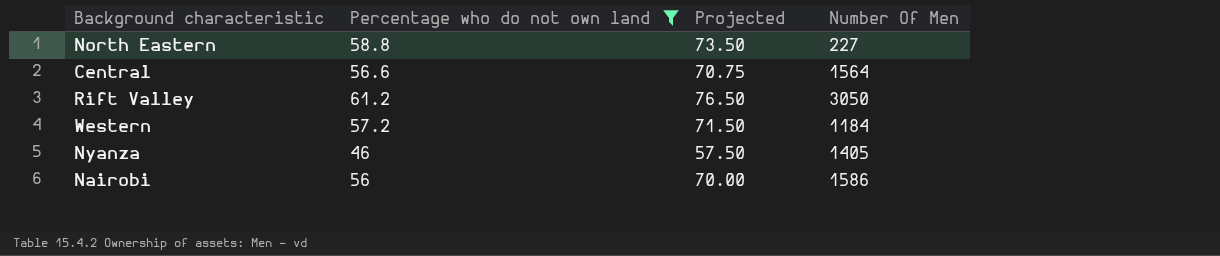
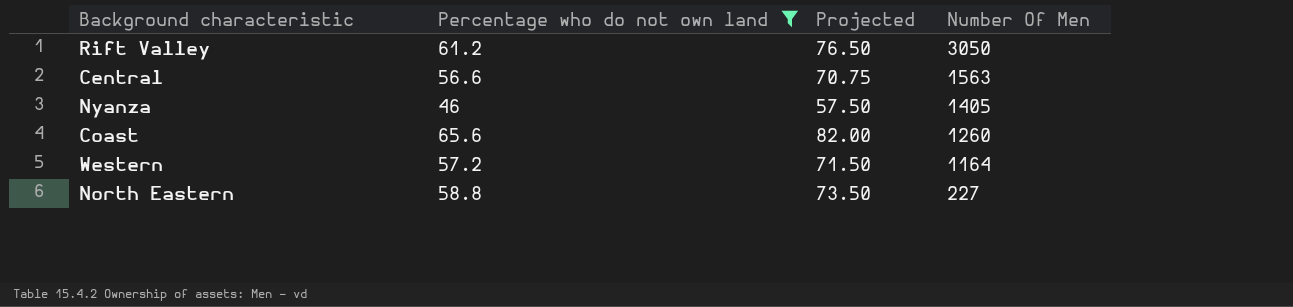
row order: none -> Number Of Men descending
row Nairobi: 56 | 70.00 | 1586 -> none
Central | Number Of Men: 1564 -> 1563
row Coast: none -> 65.6 | 82.00 | 1260
Western | Number Of Men: 1184 -> 1164

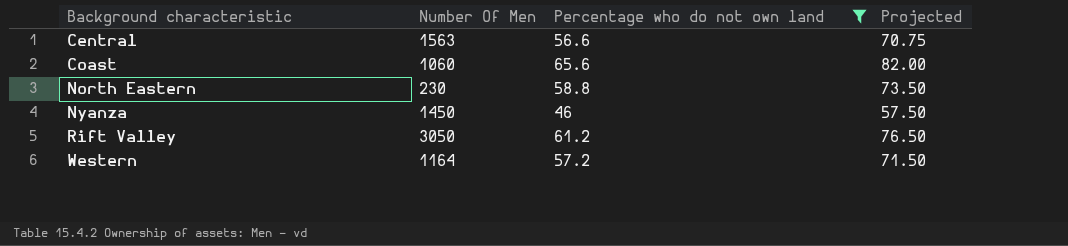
row order: Number Of Men descending -> Background characteristic ascending
column Number Of Men | position: 4 -> 2
Coast | Number Of Men: 1260 -> 1060
North Eastern | Number Of Men: 227 -> 230
Nyanza | Number Of Men: 1405 -> 1450

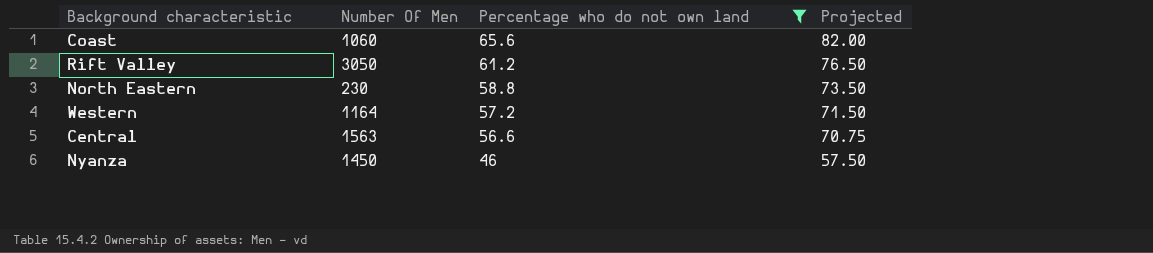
row order: Background characteristic ascending -> Percentage who do not own land descending

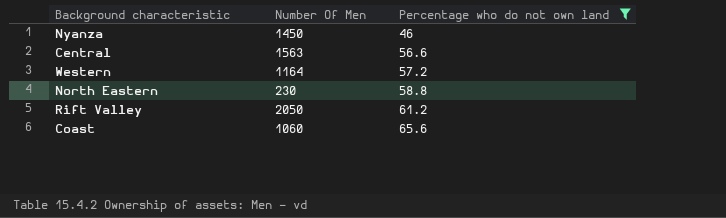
row order: Percentage who do not own land descending -> Percentage who do not own land ascending
column Projected | formula: [Percentage who do not own land] * 1.25 -> none
Rift Valley | Number Of Men: 3050 -> 2050

